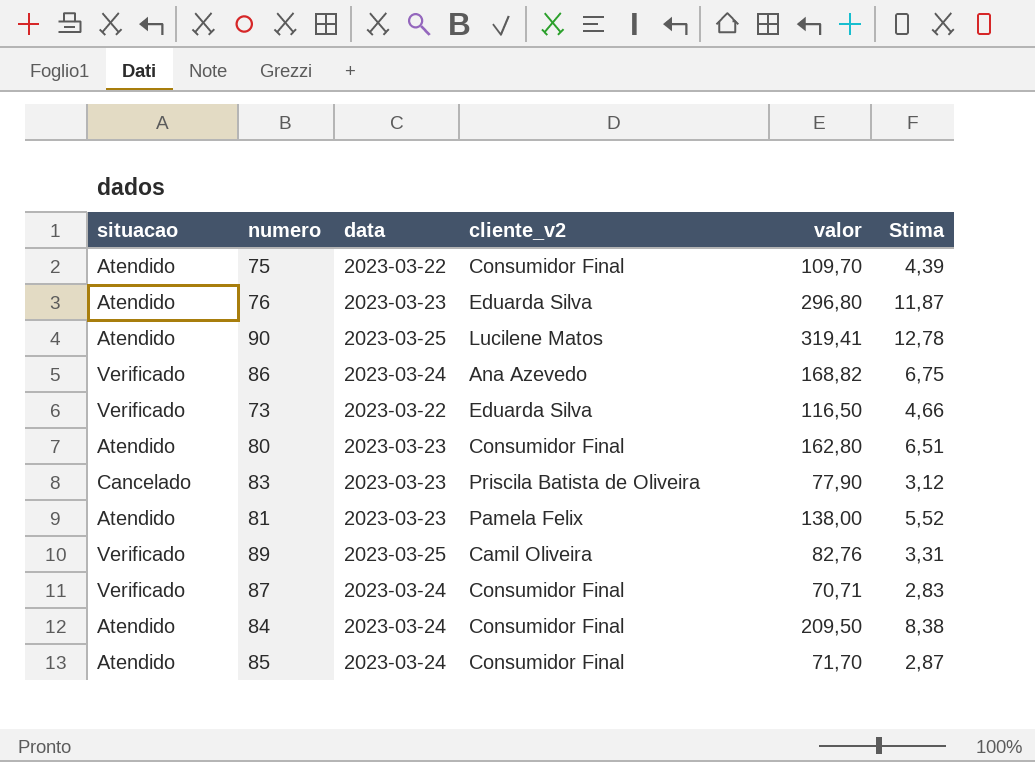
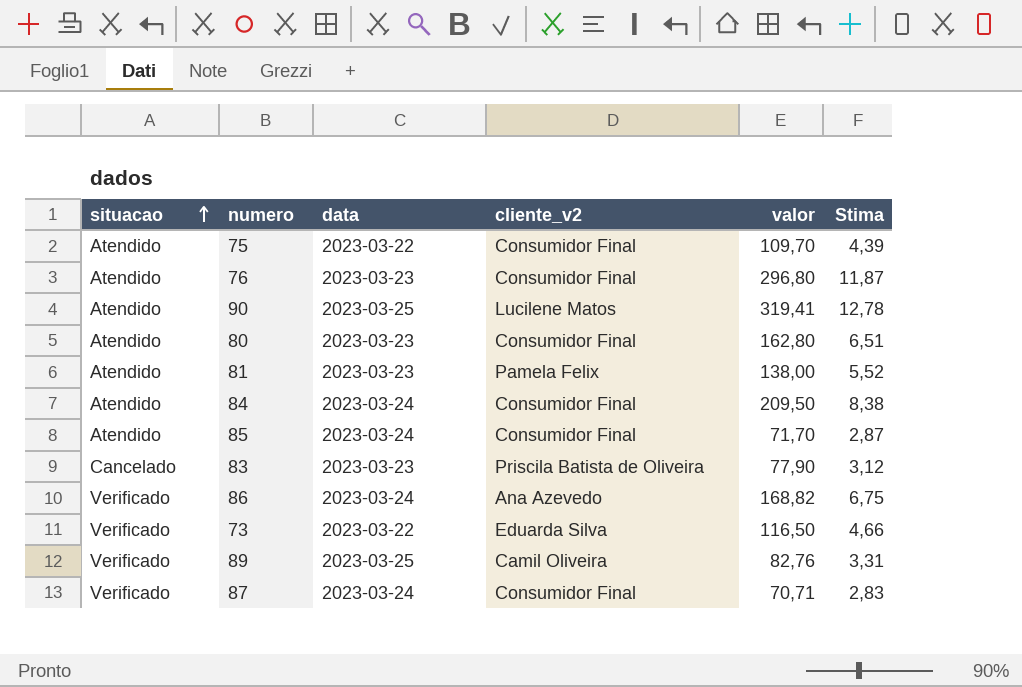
row order: none -> situacao ascending
76 | cliente_v2: Eduarda Silva -> Consumidor Final

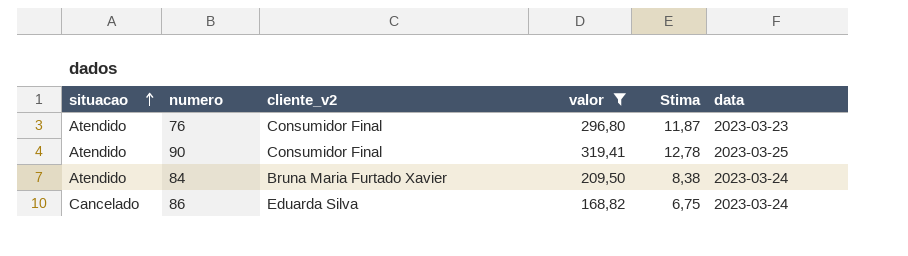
filter: none -> valor >= 168,82
column data | position: 3 -> 6
90 | cliente_v2: Lucilene Matos -> Consumidor Final
84 | cliente_v2: Consumidor Final -> Bruna Maria Furtado Xavier
86 | situacao: Verificado -> Cancelado
86 | cliente_v2: Ana Azevedo -> Eduarda Silva

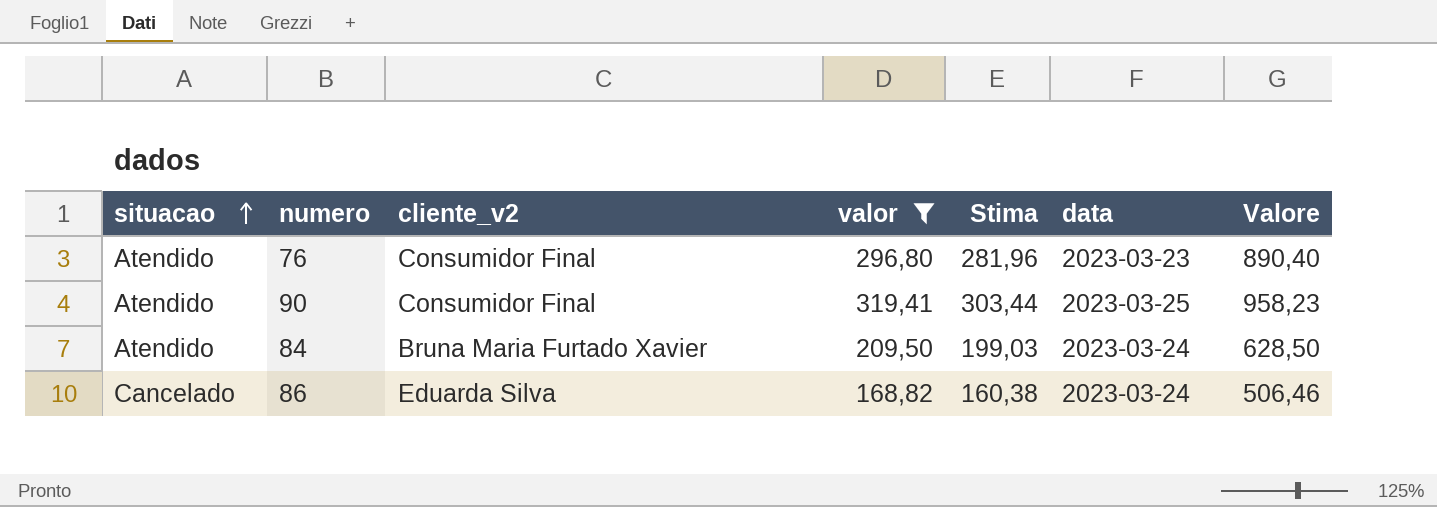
column Stima | formula: [valor] * 0,04 -> [valor] * 0,95
column Valore | formula: none -> [valor] * 3

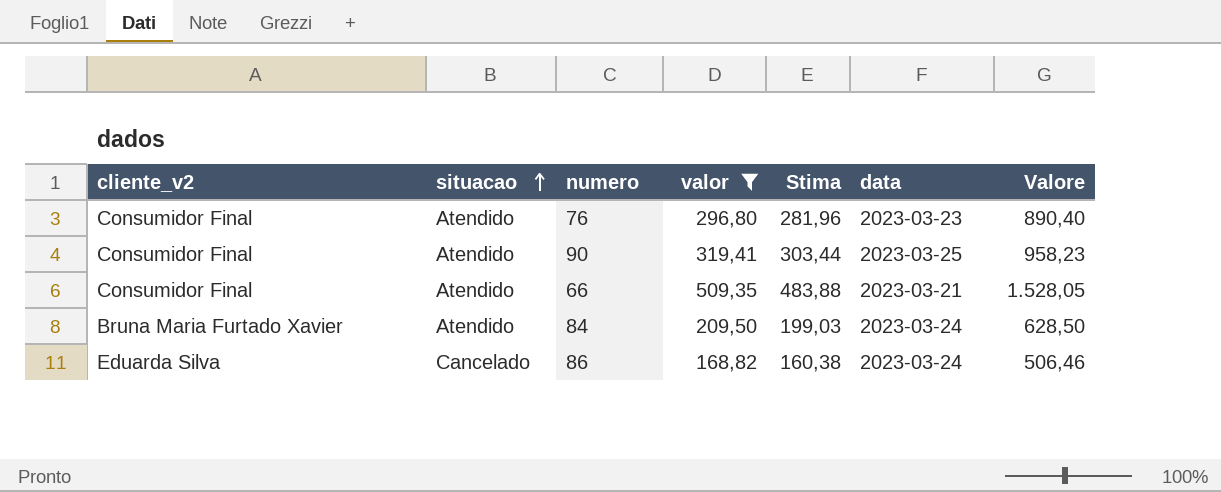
column cliente_v2 | position: 3 -> 1
row 66: none -> Consumidor Final | Atendido | 509,35 | 483,88 | 2023-03-21 | 1.528,05

